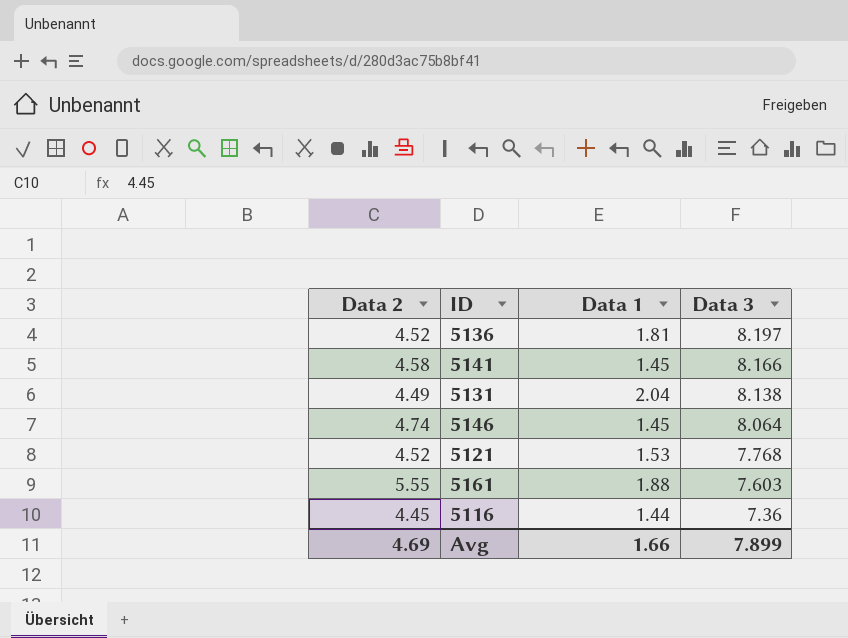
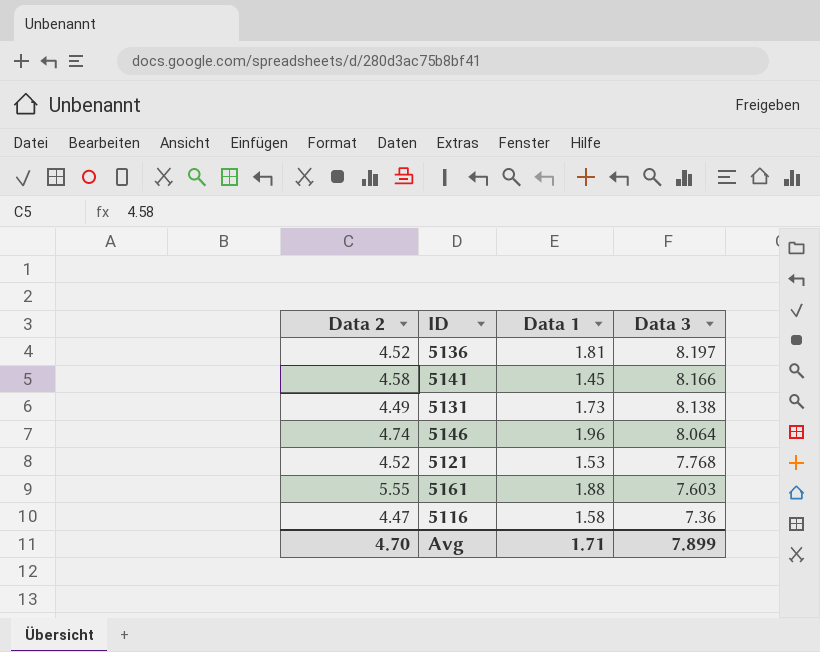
5131 | Data 1: 2.04 -> 1.73
5146 | Data 1: 1.45 -> 1.96
5116 | Data 2: 4.45 -> 4.47
5116 | Data 1: 1.44 -> 1.58
Avg | Data 2: 4.69 -> 4.70
Avg | Data 1: 1.66 -> 1.71

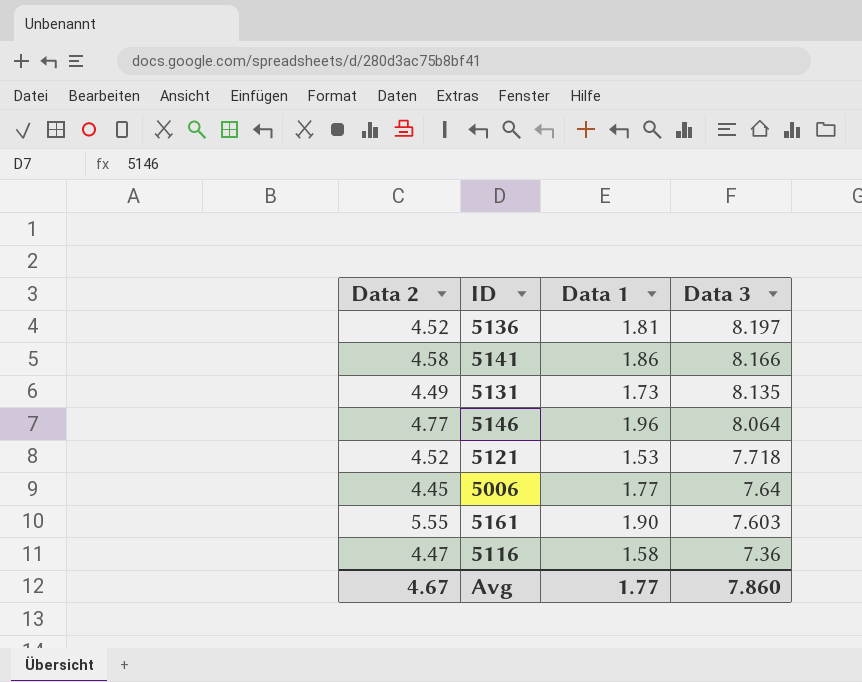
5141 | Data 1: 1.45 -> 1.86
5131 | Data 3: 8.138 -> 8.135
5146 | Data 2: 4.74 -> 4.77
5121 | Data 3: 7.768 -> 7.718
row 5006: none -> 4.45 | 1.77 | 7.64
5161 | Data 1: 1.88 -> 1.90
Avg | Data 2: 4.70 -> 4.67
Avg | Data 1: 1.71 -> 1.77
Avg | Data 3: 7.899 -> 7.860

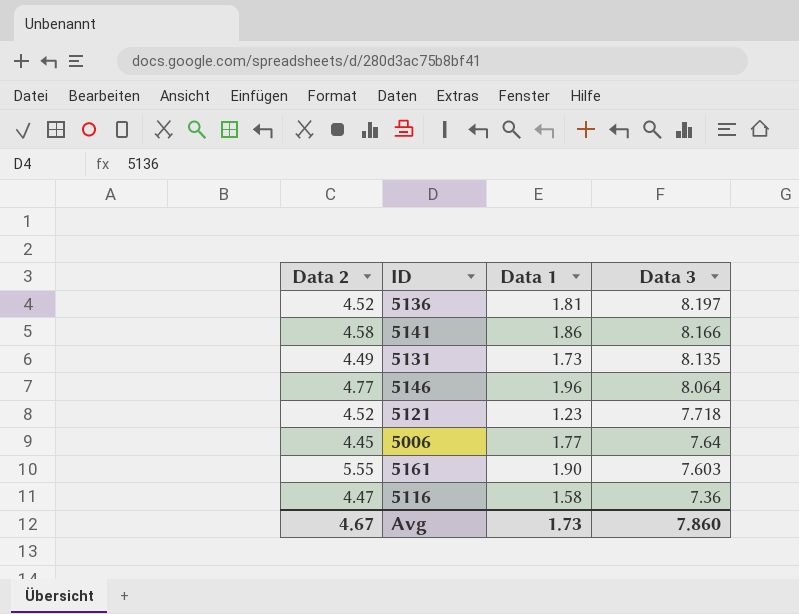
5121 | Data 1: 1.53 -> 1.23
Avg | Data 1: 1.77 -> 1.73

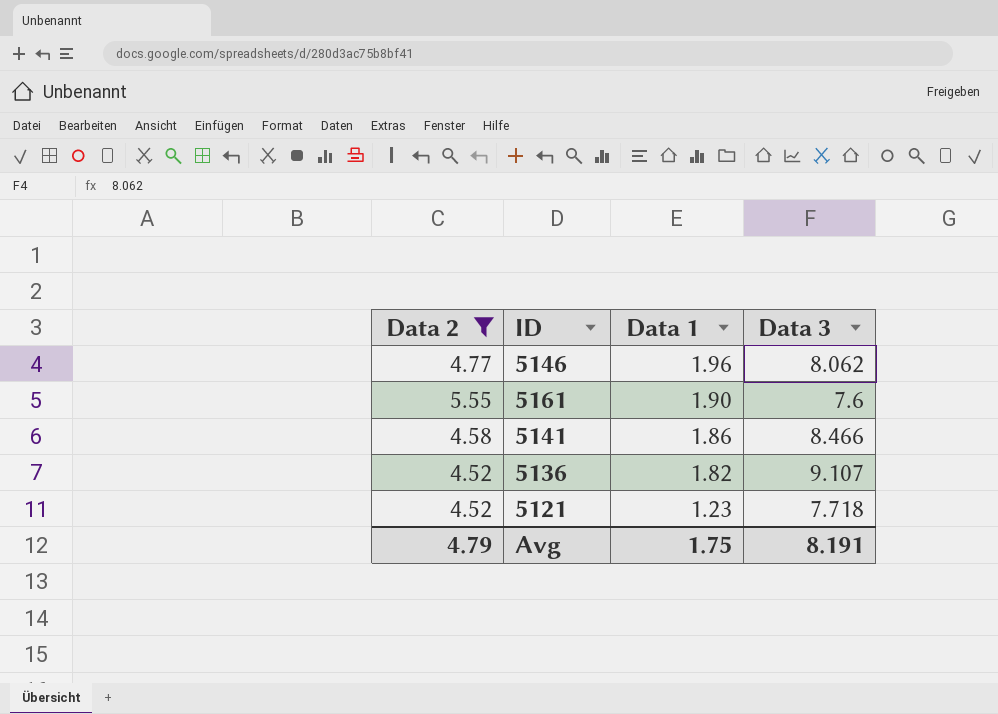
filter: none -> Data 2 >= 4.52
row order: Data 3 descending -> Data 1 descending
5146 | Data 3: 8.064 -> 8.062
5161 | Data 3: 7.603 -> 7.6
5141 | Data 3: 8.166 -> 8.466
5136 | Data 1: 1.81 -> 1.82
5136 | Data 3: 8.197 -> 9.107
Avg | Data 2: 4.67 -> 4.79
Avg | Data 1: 1.73 -> 1.75
Avg | Data 3: 7.860 -> 8.191

